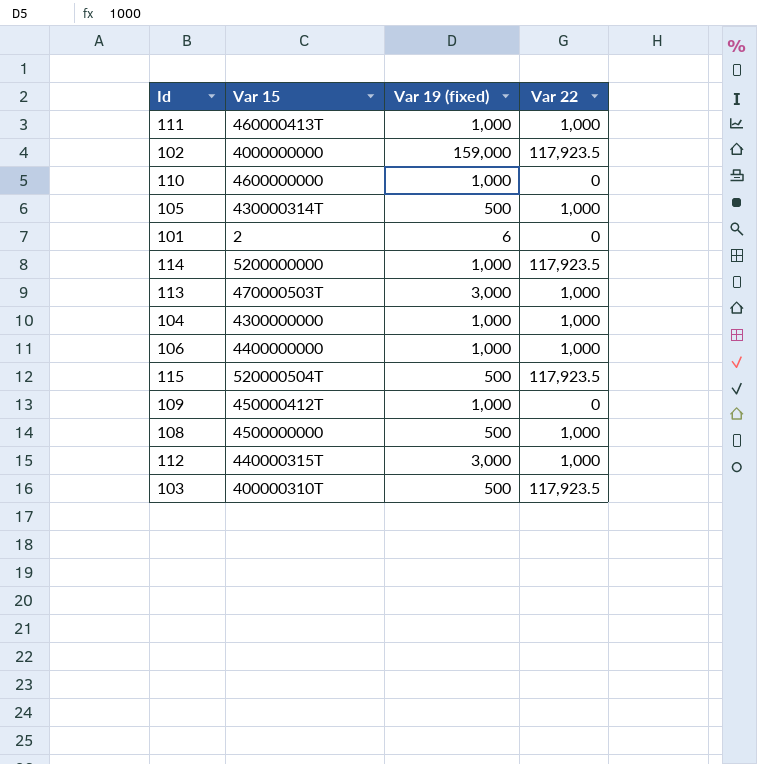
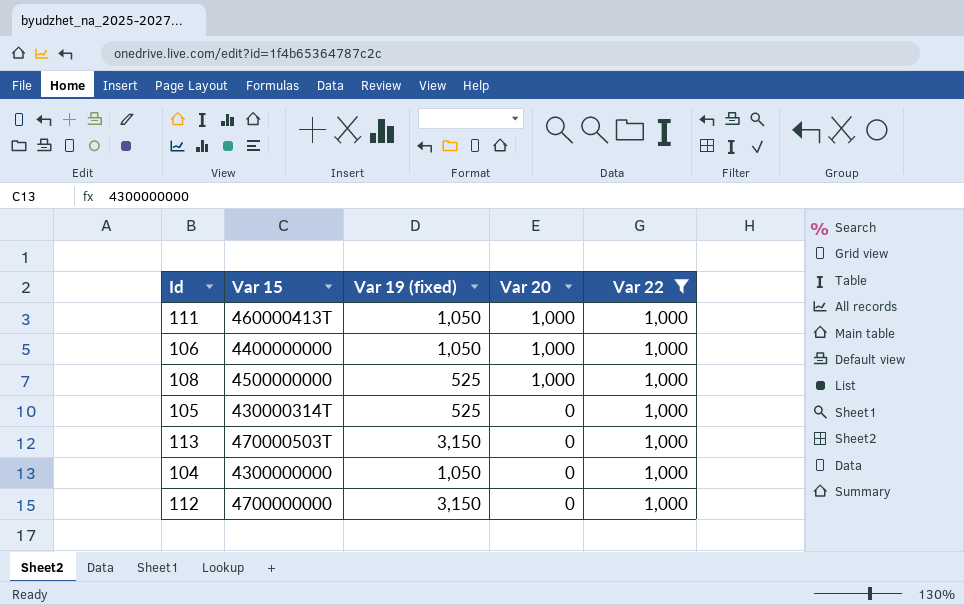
filter: none -> Var 22 = 1,000
row order: none -> Var 20 descending
column Var 20 | position: none -> 4
111 | Var 19 (fixed): 1,000 -> 1,050
106 | Var 19 (fixed): 1,000 -> 1,050
108 | Var 19 (fixed): 500 -> 525
105 | Var 19 (fixed): 500 -> 525
113 | Var 19 (fixed): 3,000 -> 3,150
104 | Var 19 (fixed): 1,000 -> 1,050
112 | Var 15: 440000315T -> 4700000000
112 | Var 19 (fixed): 3,000 -> 3,150

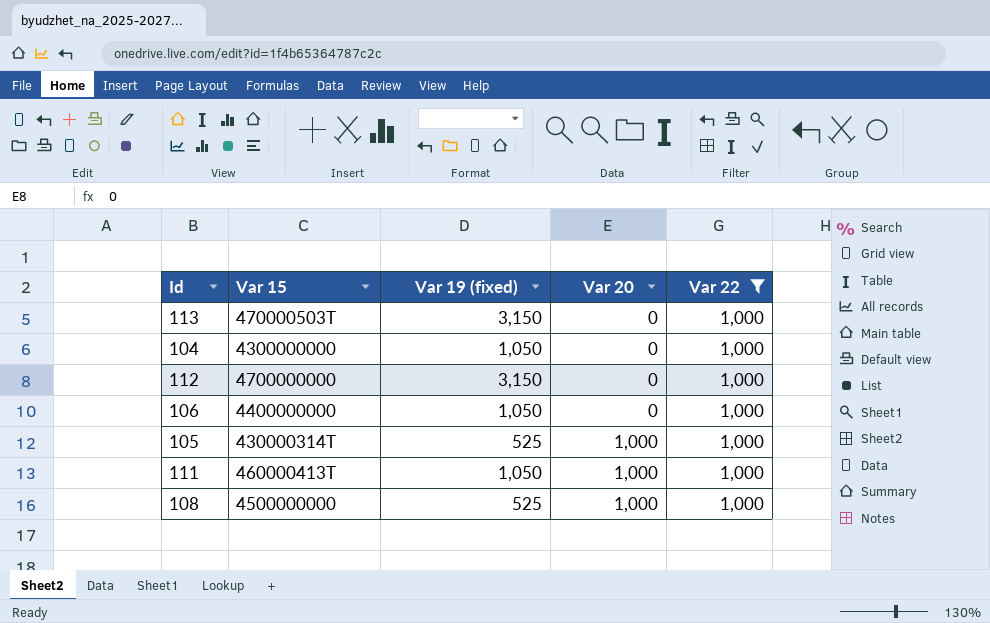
row order: Var 20 descending -> Var 20 ascending
106 | Var 20: 1,000 -> 0
105 | Var 20: 0 -> 1,000

